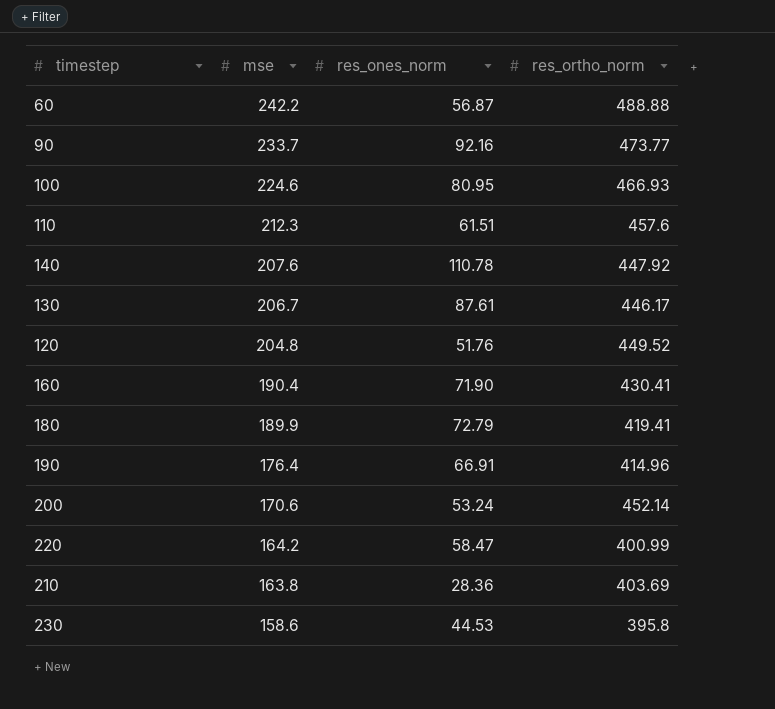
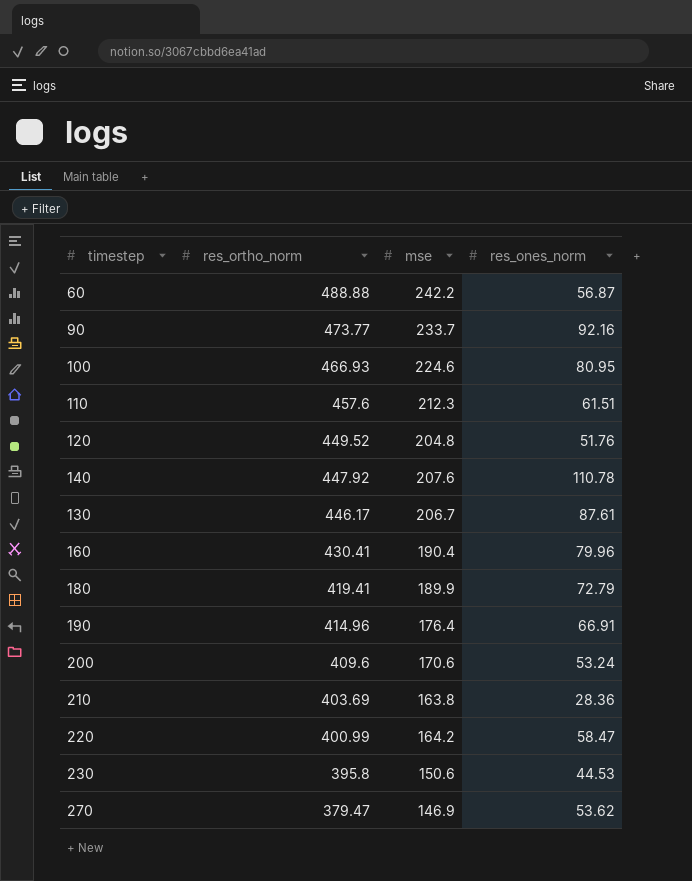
row order: mse descending -> res_ortho_norm descending
column res_ortho_norm | position: 4 -> 2
160 | res_ones_norm: 71.90 -> 79.96
200 | res_ortho_norm: 452.14 -> 409.6
230 | mse: 158.6 -> 150.6
row 270: none -> 379.47 | 146.9 | 53.62

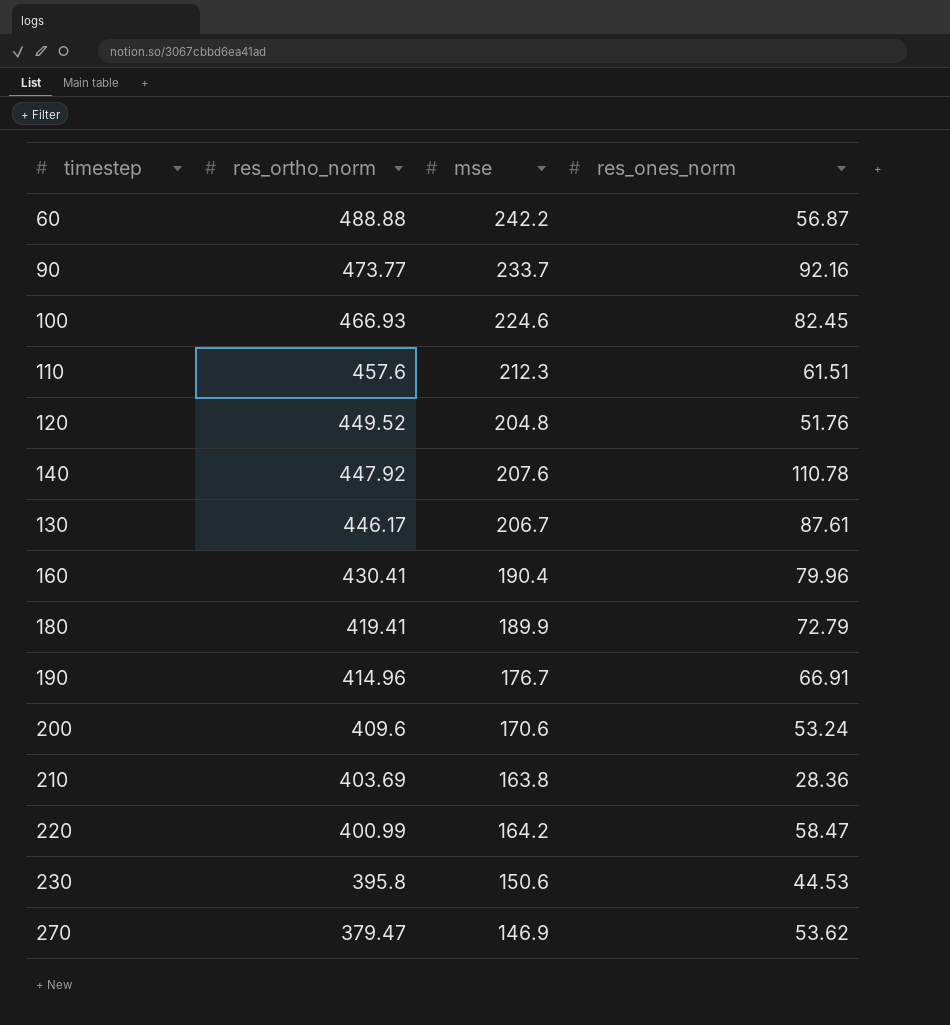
100 | res_ones_norm: 80.95 -> 82.45
190 | mse: 176.4 -> 176.7

